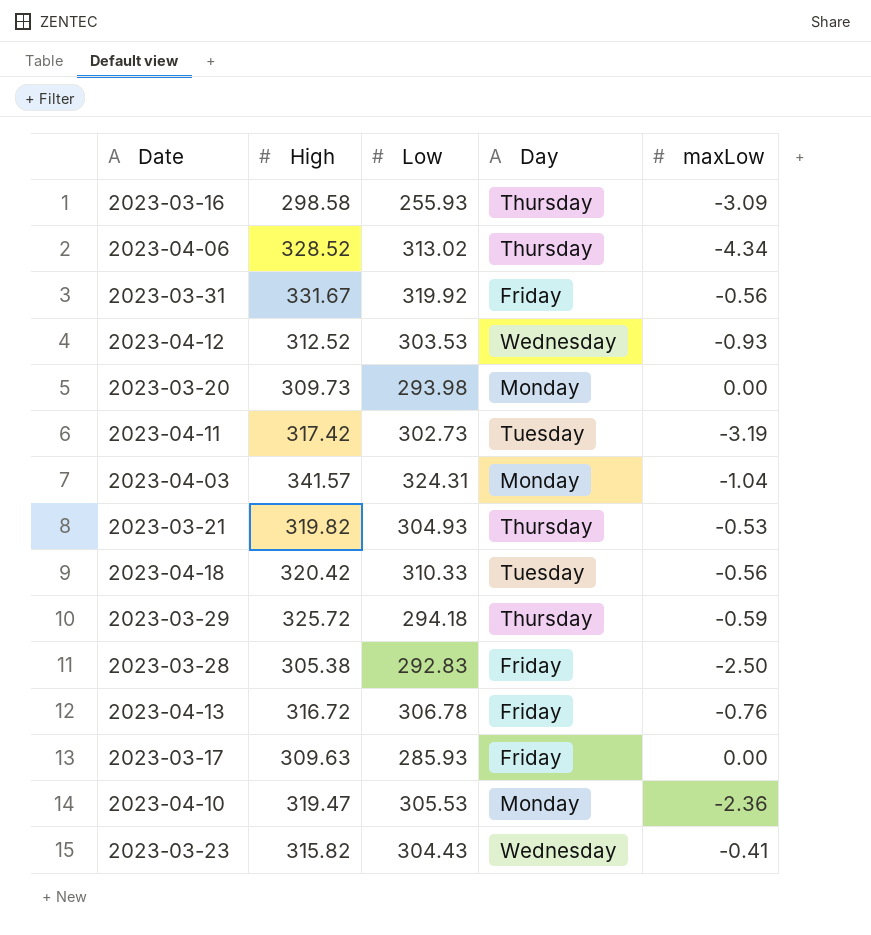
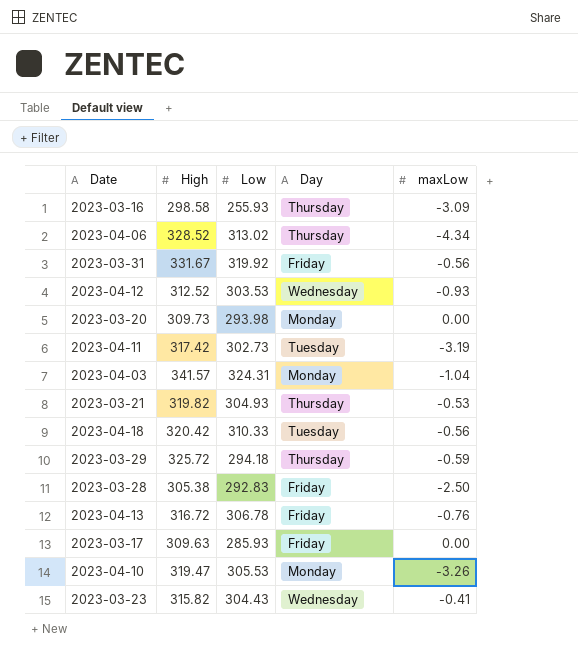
2023-04-10 | maxLow: -2.36 -> -3.26

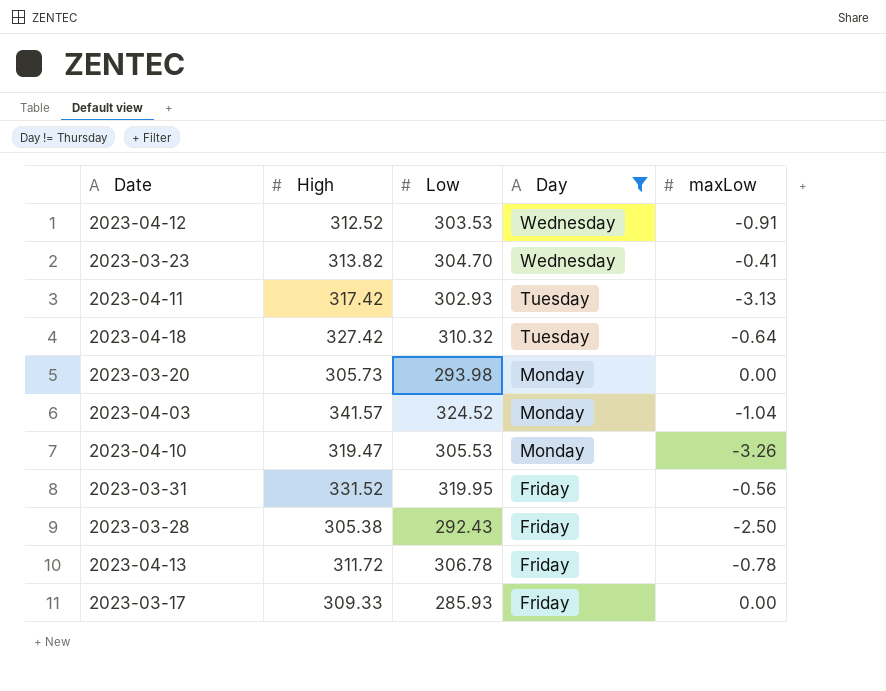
filter: none -> Day != Thursday
row order: none -> Day descending
2023-04-12 | maxLow: -0.93 -> -0.91
2023-03-23 | High: 315.82 -> 313.82
2023-03-23 | Low: 304.43 -> 304.70
2023-04-11 | Low: 302.73 -> 302.93
2023-04-11 | maxLow: -3.19 -> -3.13
2023-04-18 | High: 320.42 -> 327.42
2023-04-18 | Low: 310.33 -> 310.32
2023-04-18 | maxLow: -0.56 -> -0.64
2023-03-20 | High: 309.73 -> 305.73
2023-04-03 | Low: 324.31 -> 324.52
2023-03-31 | High: 331.67 -> 331.52
2023-03-31 | Low: 319.92 -> 319.95
2023-03-28 | Low: 292.83 -> 292.43
2023-04-13 | High: 316.72 -> 311.72
2023-04-13 | maxLow: -0.76 -> -0.78
2023-03-17 | High: 309.63 -> 309.33

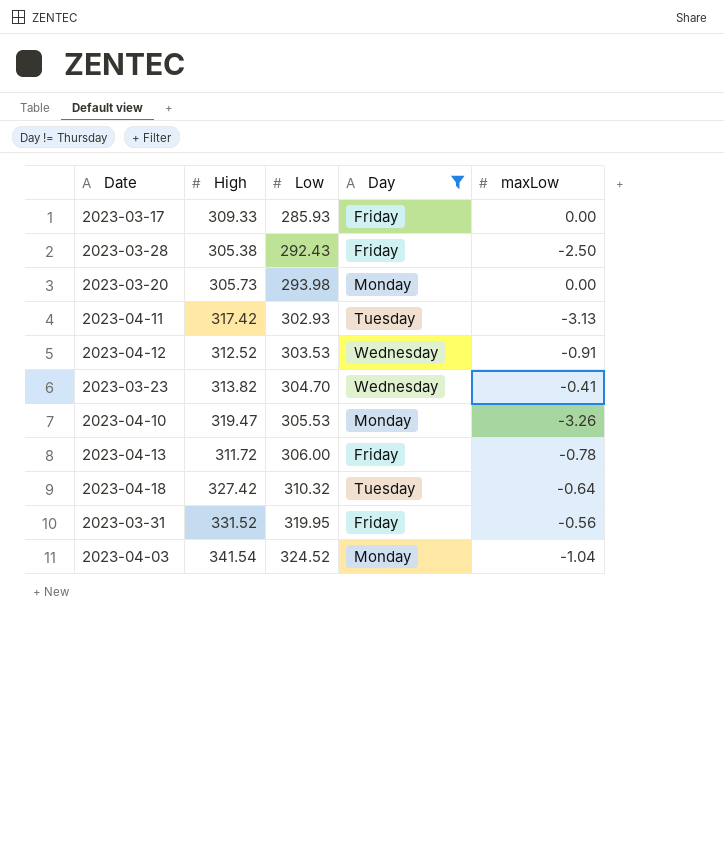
row order: Day descending -> Low ascending
2023-04-13 | Low: 306.78 -> 306.00
2023-04-03 | High: 341.57 -> 341.54

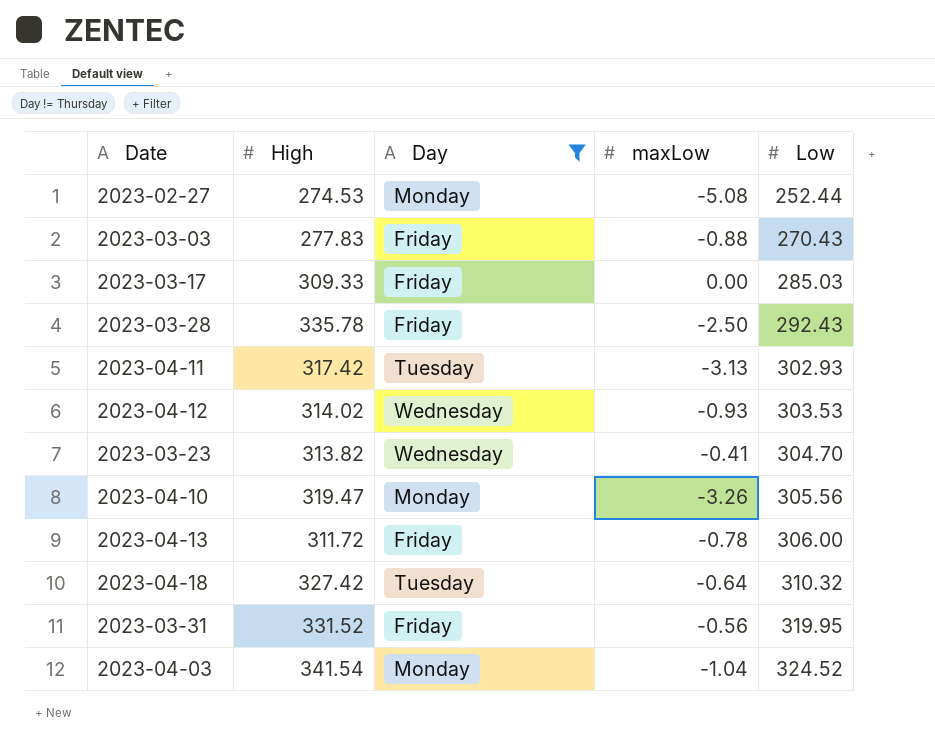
column Low | position: 3 -> 5
row 2023-03-20: 305.73 | 293.98 | Monday | 0.00 -> none
row 2023-02-27: none -> 274.53 | Monday | -5.08 | 252.44
row 2023-03-03: none -> 277.83 | Friday | -0.88 | 270.43
2023-03-17 | Low: 285.93 -> 285.03
2023-03-28 | High: 305.38 -> 335.78
2023-04-12 | High: 312.52 -> 314.02
2023-04-12 | maxLow: -0.91 -> -0.93
2023-04-10 | Low: 305.53 -> 305.56

